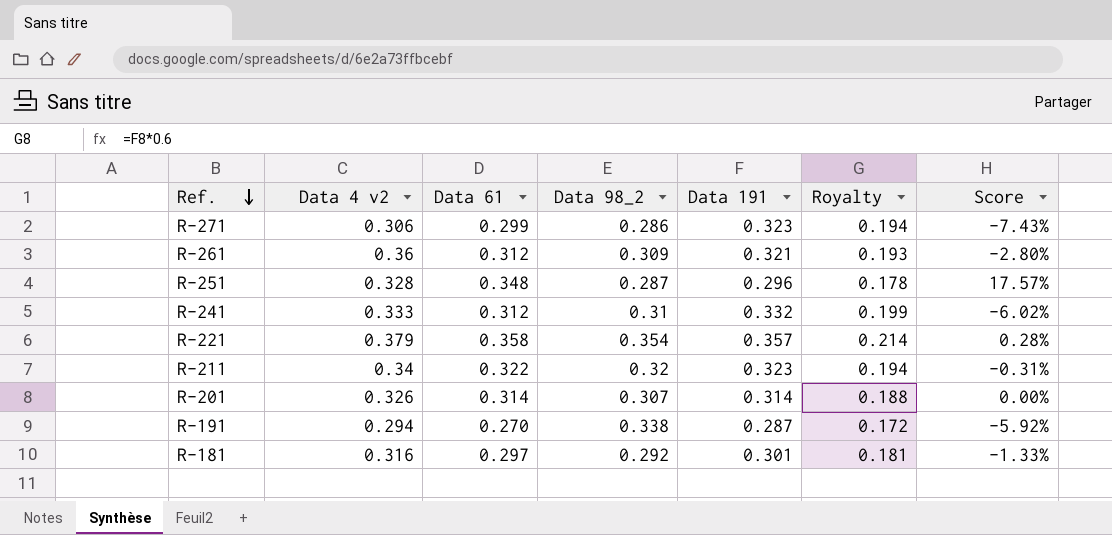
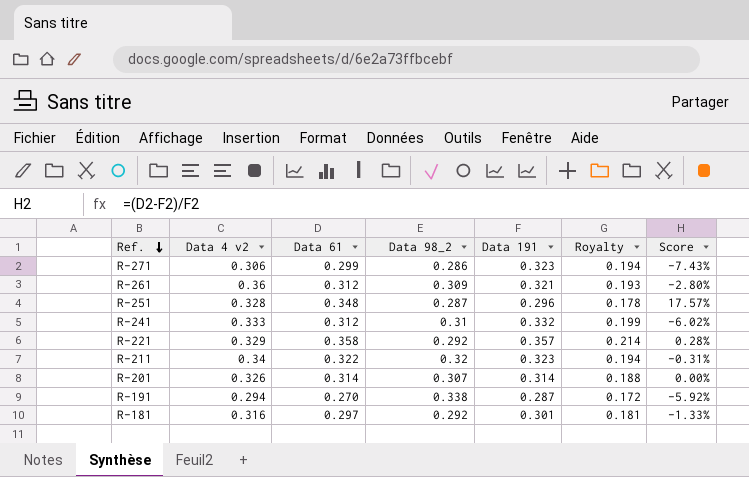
R-221 | Data 4 v2: 0.379 -> 0.329
R-221 | Data 98_2: 0.354 -> 0.292

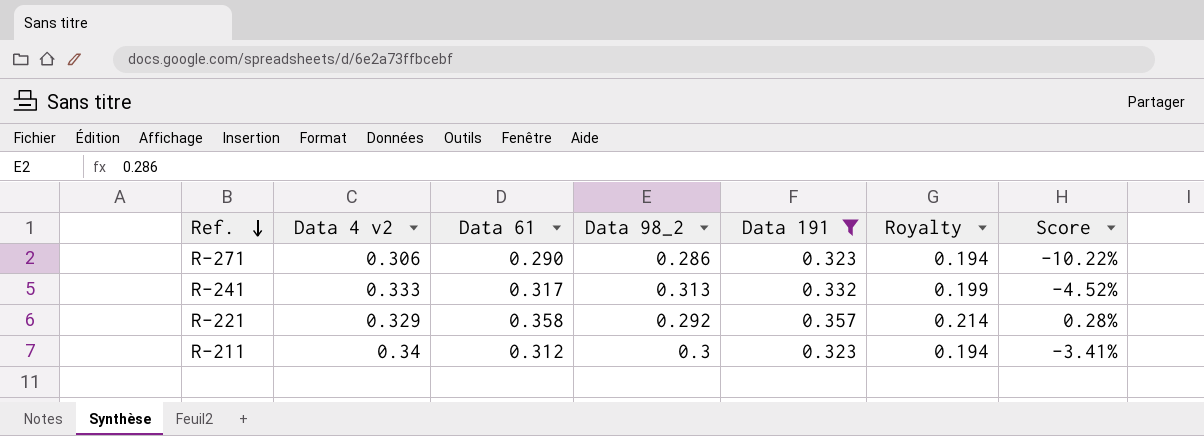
filter: none -> Data 191 >= 0.323
R-271 | Data 61: 0.299 -> 0.290
R-271 | Score: -7.43% -> -10.22%
R-241 | Data 61: 0.312 -> 0.317
R-241 | Data 98_2: 0.31 -> 0.313
R-241 | Score: -6.02% -> -4.52%
R-211 | Data 61: 0.322 -> 0.312
R-211 | Data 98_2: 0.32 -> 0.3
R-211 | Score: -0.31% -> -3.41%

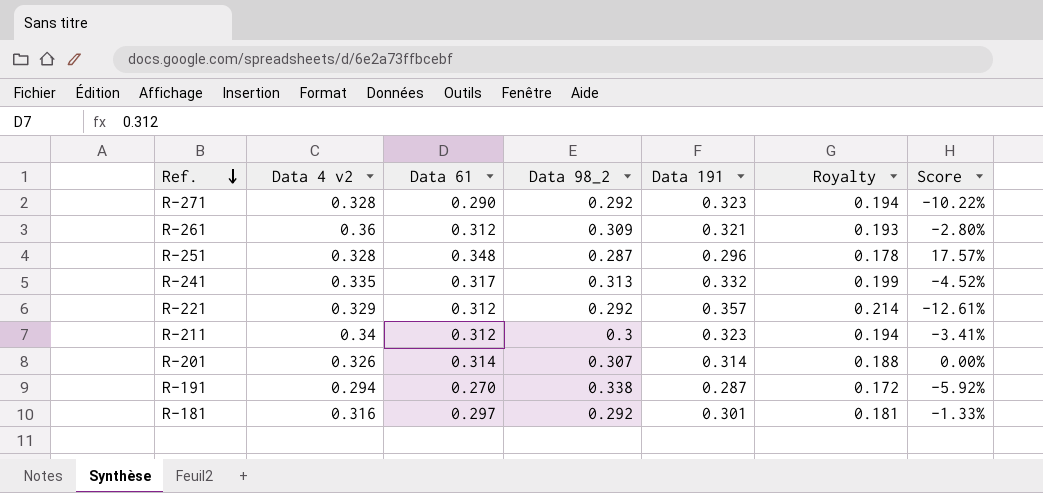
filter: Data 191 >= 0.323 -> none
R-271 | Data 4 v2: 0.306 -> 0.328
R-271 | Data 98_2: 0.286 -> 0.292
R-241 | Data 4 v2: 0.333 -> 0.335
R-221 | Data 61: 0.358 -> 0.312
R-221 | Score: 0.28% -> -12.61%

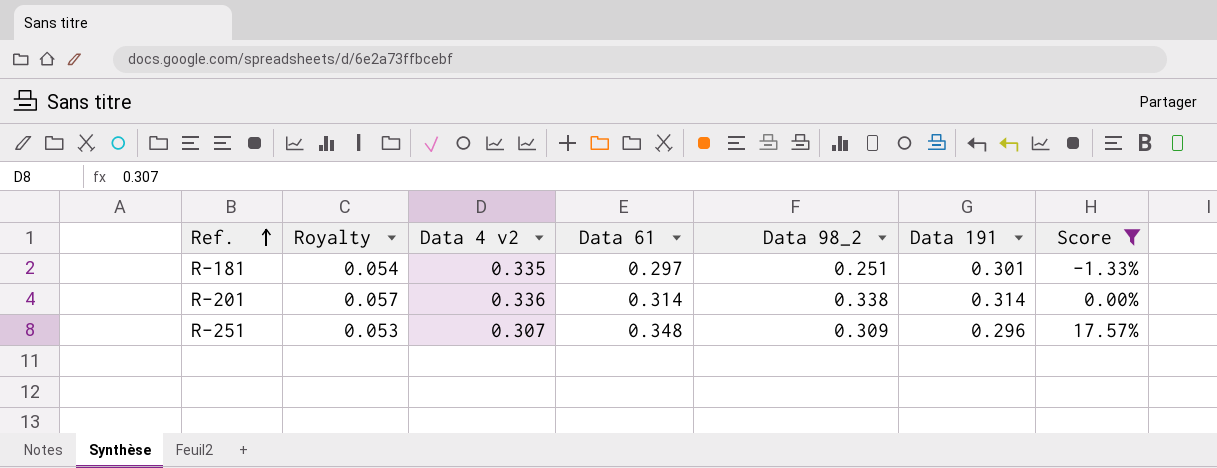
filter: none -> Score >= -1.33%
row order: Ref. descending -> Ref. ascending
column Royalty | formula: [Data 191] * 0.6 -> [Data 191] * 0.18
column Royalty | position: 6 -> 2
R-181 | Data 4 v2: 0.316 -> 0.335
R-181 | Data 98_2: 0.292 -> 0.251
R-201 | Data 4 v2: 0.326 -> 0.336
R-201 | Data 98_2: 0.307 -> 0.338
R-251 | Data 4 v2: 0.328 -> 0.307
R-251 | Data 98_2: 0.287 -> 0.309

